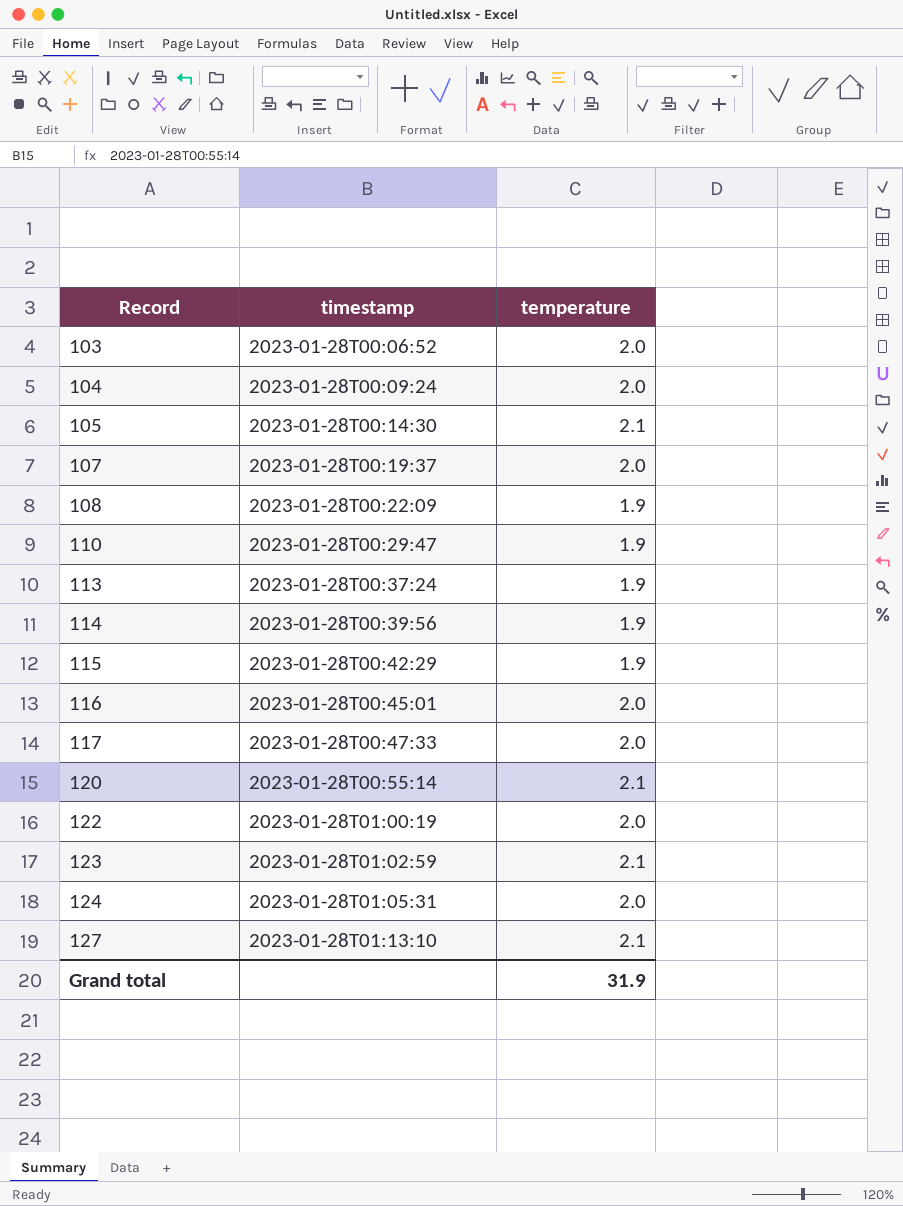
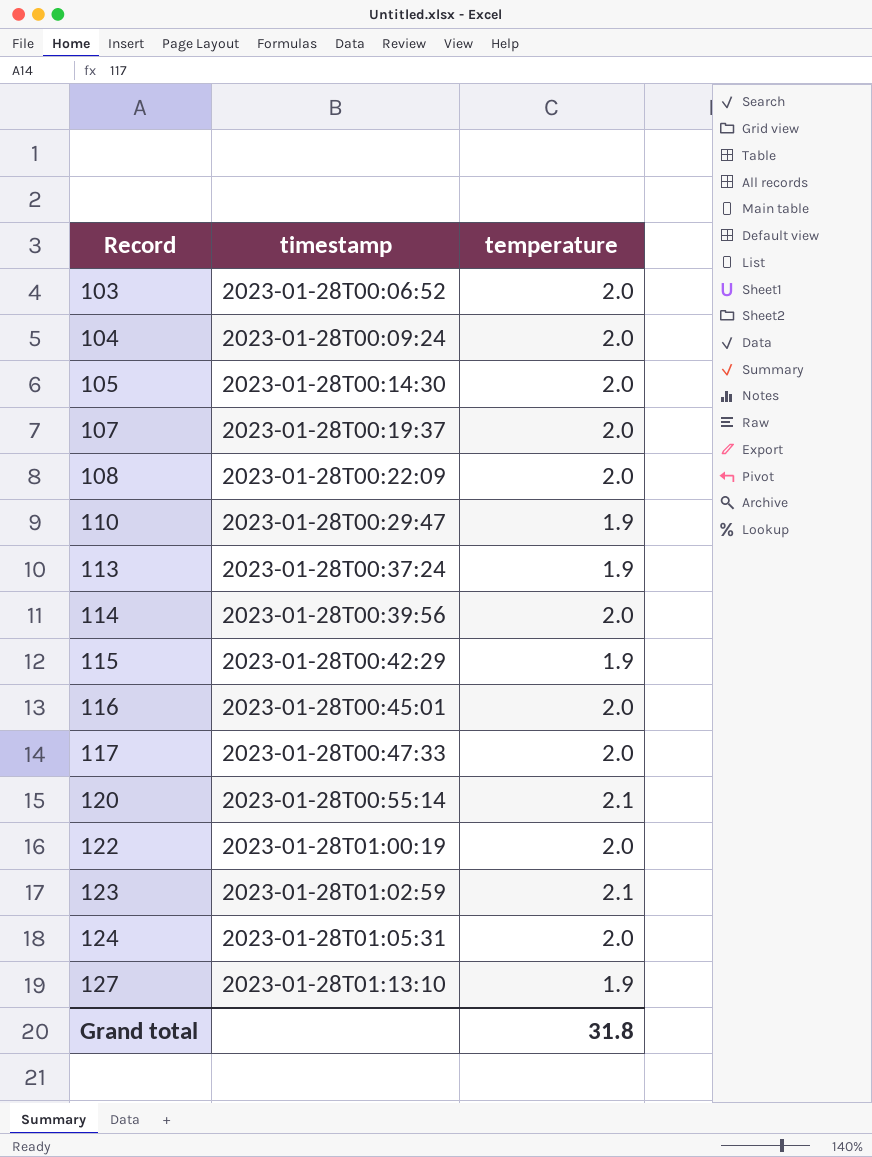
105 | temperature: 2.1 -> 2.0
108 | temperature: 1.9 -> 2.0
114 | temperature: 1.9 -> 2.0
127 | temperature: 2.1 -> 1.9
Grand total | temperature: 31.9 -> 31.8

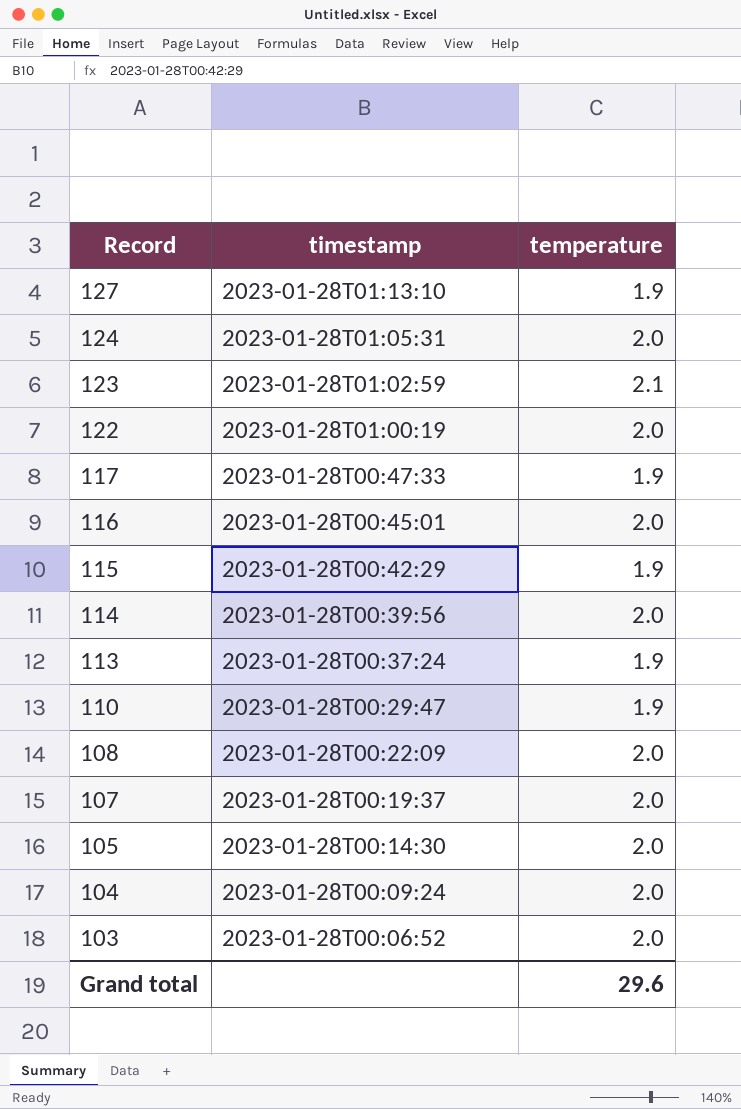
row order: Record ascending -> Record descending
row 120: 2023-01-28T00:55:14 | 2.1 -> none
117 | temperature: 2.0 -> 1.9
Grand total | temperature: 31.8 -> 29.6

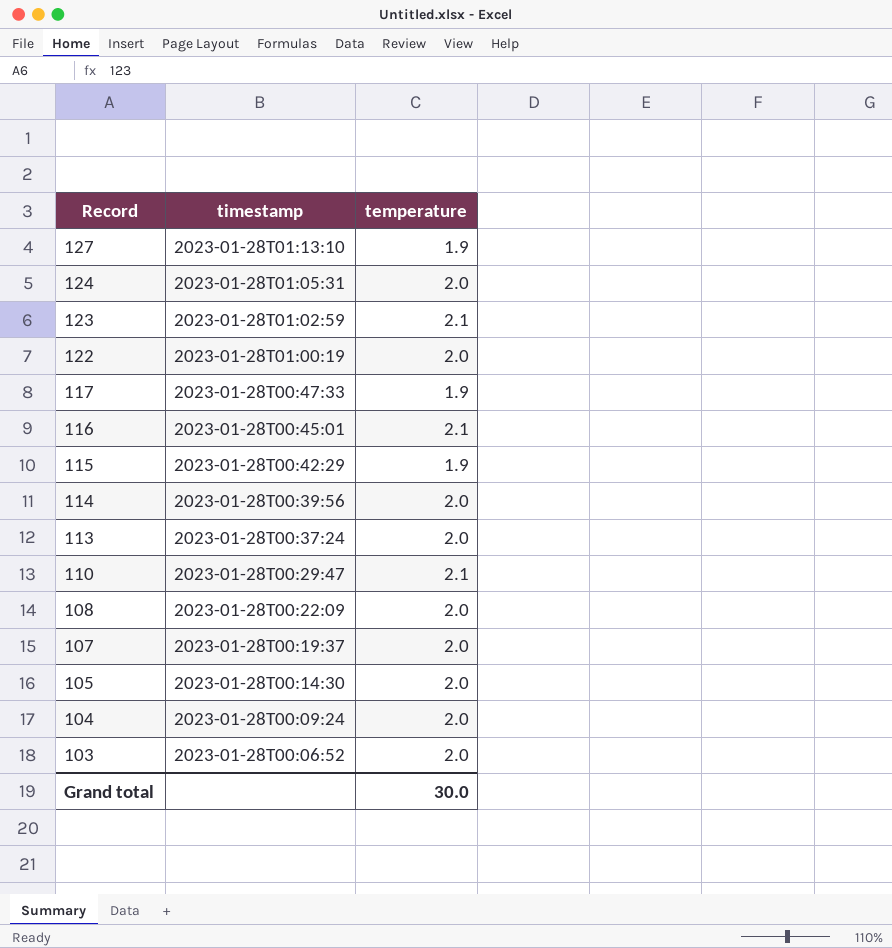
116 | temperature: 2.0 -> 2.1
113 | temperature: 1.9 -> 2.0
110 | temperature: 1.9 -> 2.1
Grand total | temperature: 29.6 -> 30.0

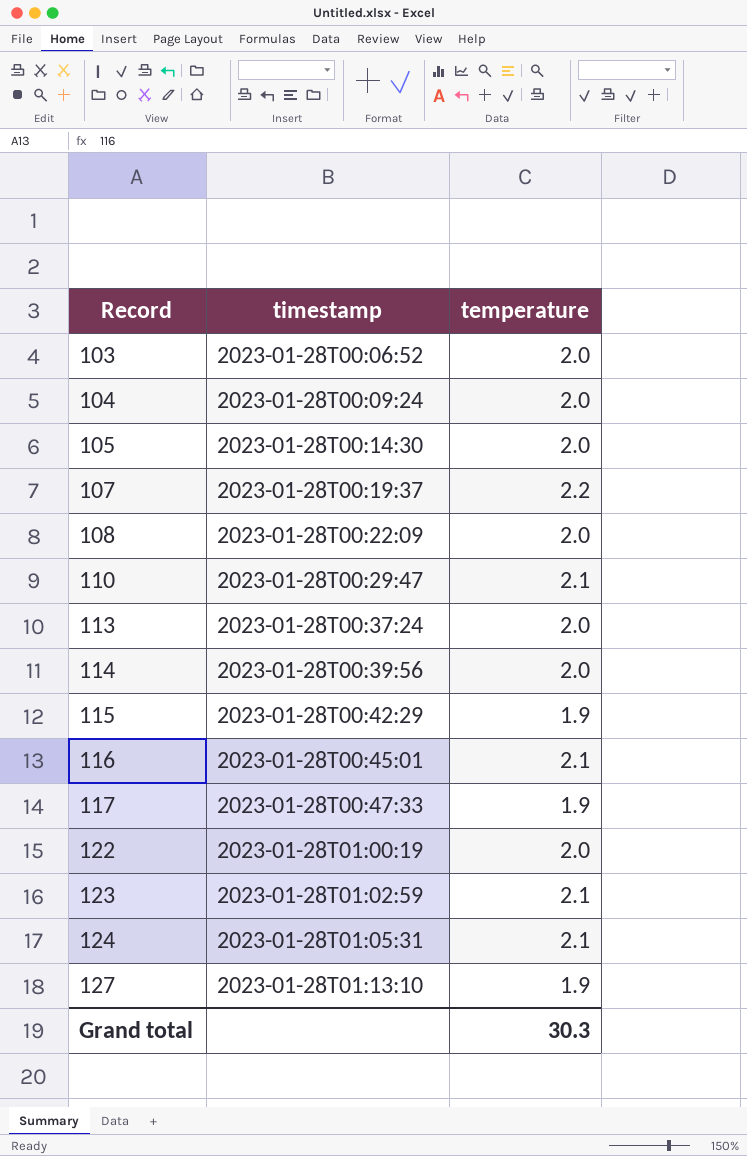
row order: Record descending -> Record ascending
107 | temperature: 2.0 -> 2.2
124 | temperature: 2.0 -> 2.1
Grand total | temperature: 30.0 -> 30.3

